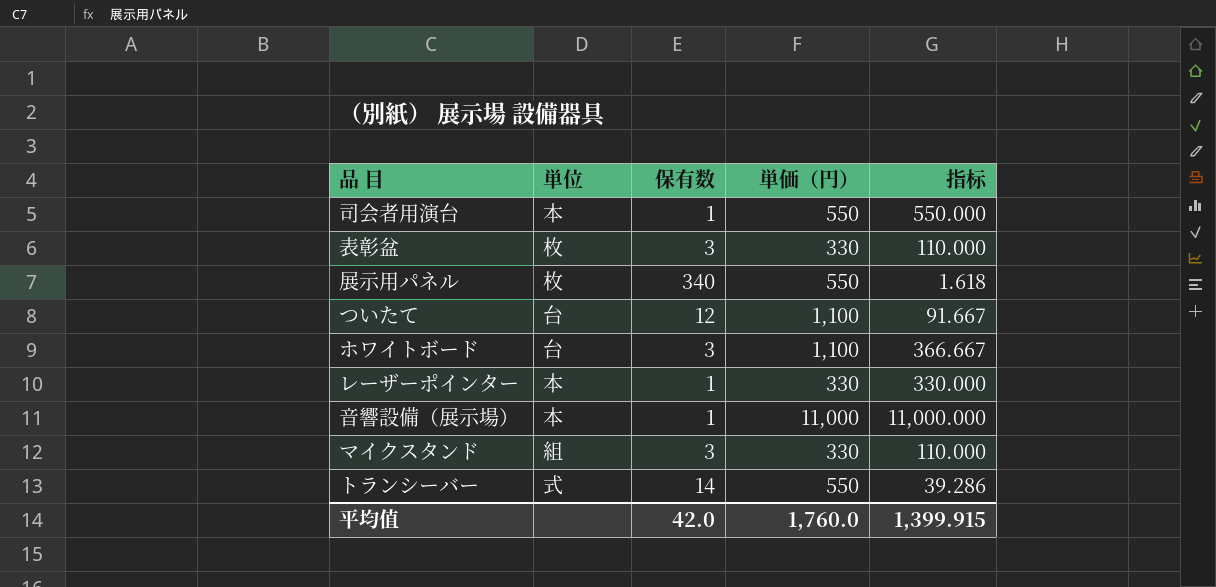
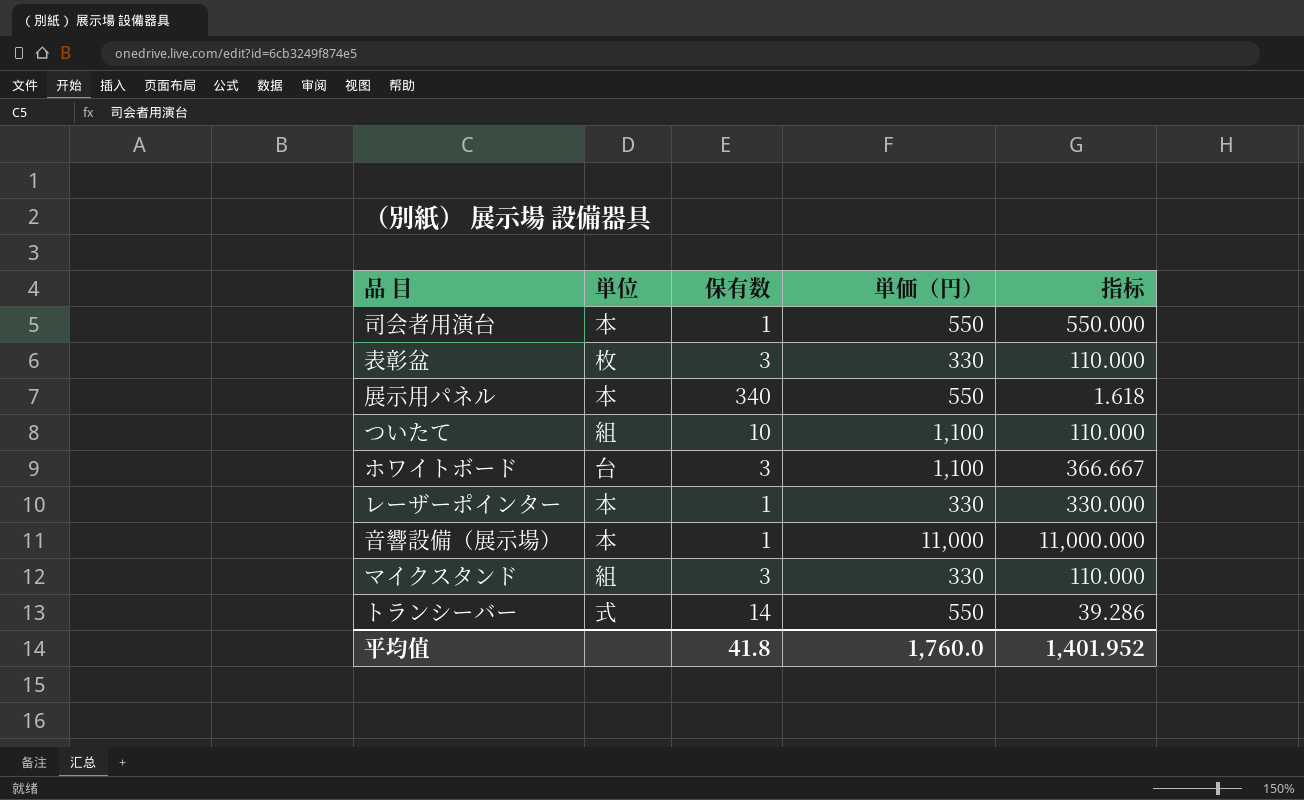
展示用パネル | 単位: 枚 -> 本
ついたて | 単位: 台 -> 組
ついたて | 保有数: 12 -> 10
ついたて | 指标: 91.667 -> 110.000
平均值 | 保有数: 42.0 -> 41.8
平均值 | 指标: 1,399.915 -> 1,401.952

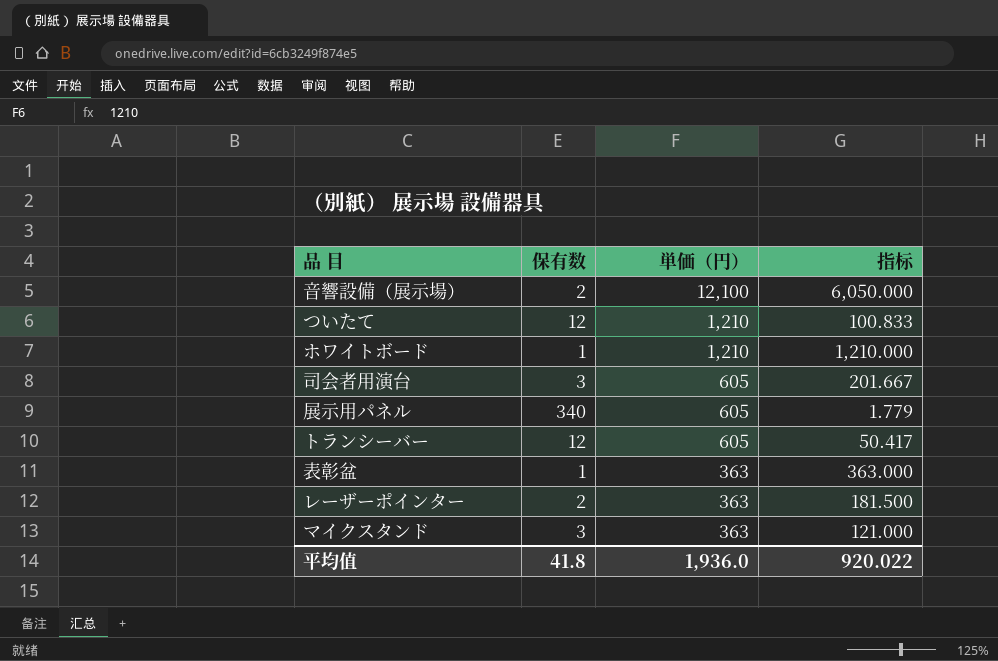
row order: none -> 単価（円） descending
column 単位 | position: 2 -> none
音響設備（展示場） | 保有数: 1 -> 2
音響設備（展示場） | 単価（円）: 11,000 -> 12,100
音響設備（展示場） | 指标: 11,000.000 -> 6,050.000
ついたて | 保有数: 10 -> 12
ついたて | 単価（円）: 1,100 -> 1,210
ついたて | 指标: 110.000 -> 100.833
ホワイトボード | 保有数: 3 -> 1
ホワイトボード | 単価（円）: 1,100 -> 1,210
ホワイトボード | 指标: 366.667 -> 1,210.000
司会者用演台 | 保有数: 1 -> 3
司会者用演台 | 単価（円）: 550 -> 605
司会者用演台 | 指标: 550.000 -> 201.667
展示用パネル | 単価（円）: 550 -> 605
展示用パネル | 指标: 1.618 -> 1.779
トランシーバー | 保有数: 14 -> 12
トランシーバー | 単価（円）: 550 -> 605
トランシーバー | 指标: 39.286 -> 50.417
表彰盆 | 保有数: 3 -> 1
表彰盆 | 単価（円）: 330 -> 363
表彰盆 | 指标: 110.000 -> 363.000
レーザーポインター | 保有数: 1 -> 2
レーザーポインター | 単価（円）: 330 -> 363
レーザーポインター | 指标: 330.000 -> 181.500
マイクスタンド | 単価（円）: 330 -> 363
マイクスタンド | 指标: 110.000 -> 121.000
平均值 | 単価（円）: 1,760.0 -> 1,936.0
平均值 | 指标: 1,401.952 -> 920.022

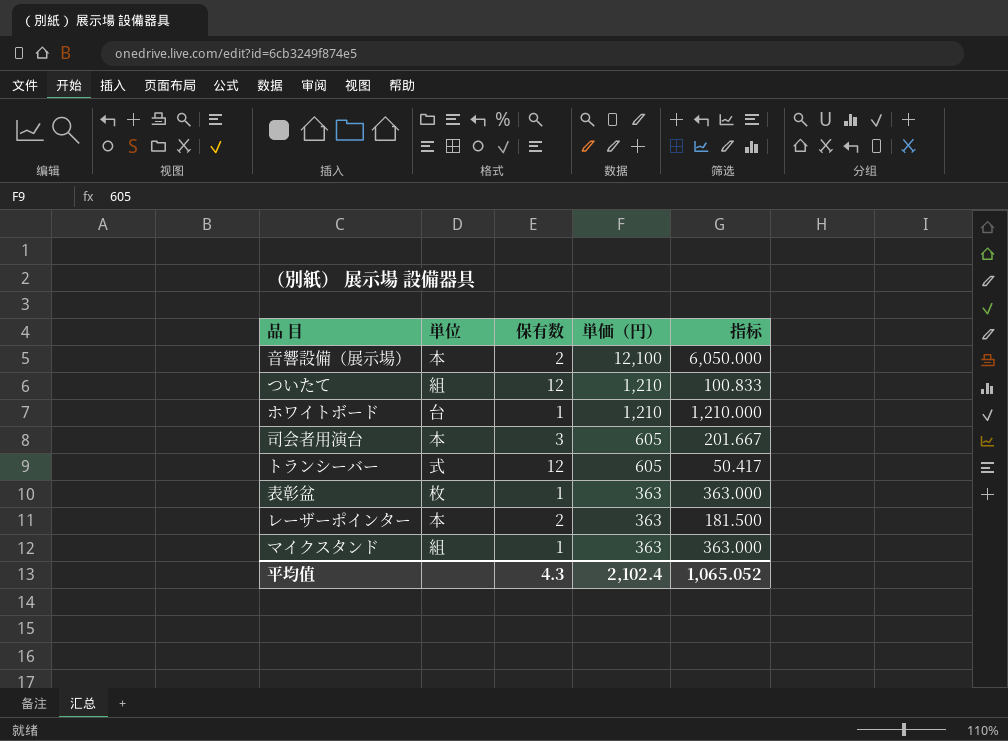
column 単位 | position: none -> 2
row 展示用パネル: 340 | 605 | 1.779 -> none
マイクスタンド | 保有数: 3 -> 1
マイクスタンド | 指标: 121.000 -> 363.000
平均值 | 保有数: 41.8 -> 4.3
平均值 | 単価（円）: 1,936.0 -> 2,102.4
平均值 | 指标: 920.022 -> 1,065.052

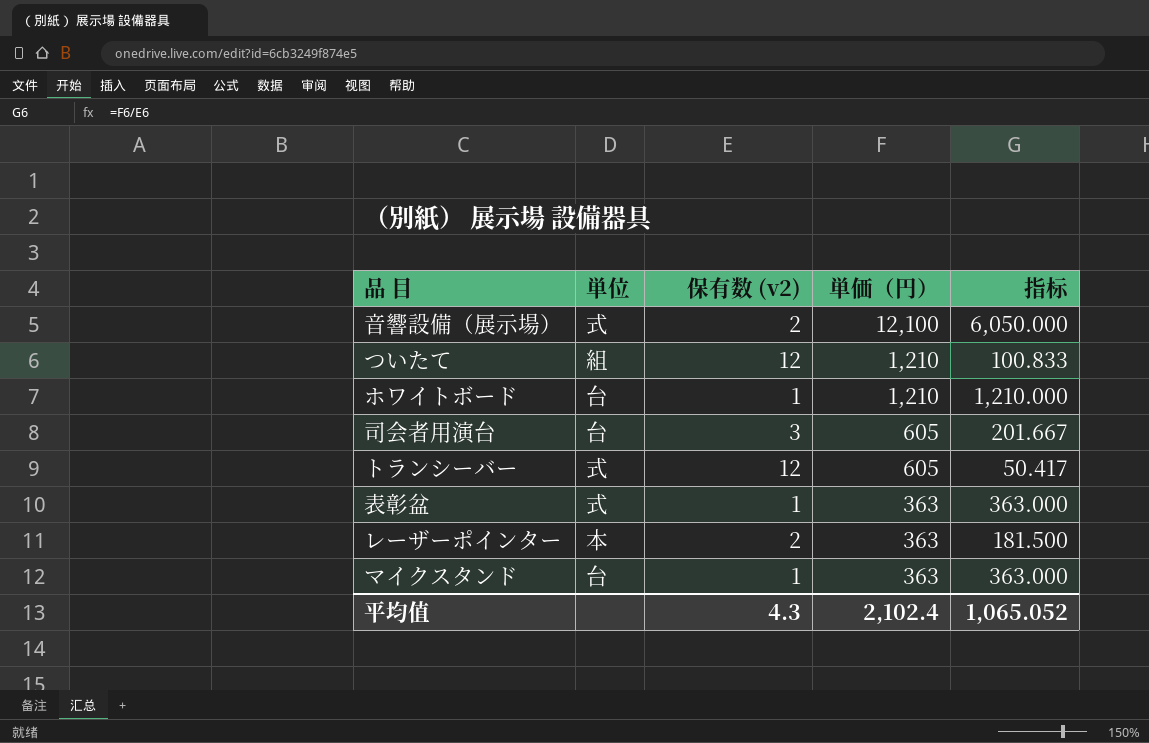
column name: 保有数 -> 保有数 (v2)
音響設備（展示場） | 単位: 本 -> 式
司会者用演台 | 単位: 本 -> 台
表彰盆 | 単位: 枚 -> 式
マイクスタンド | 単位: 組 -> 台

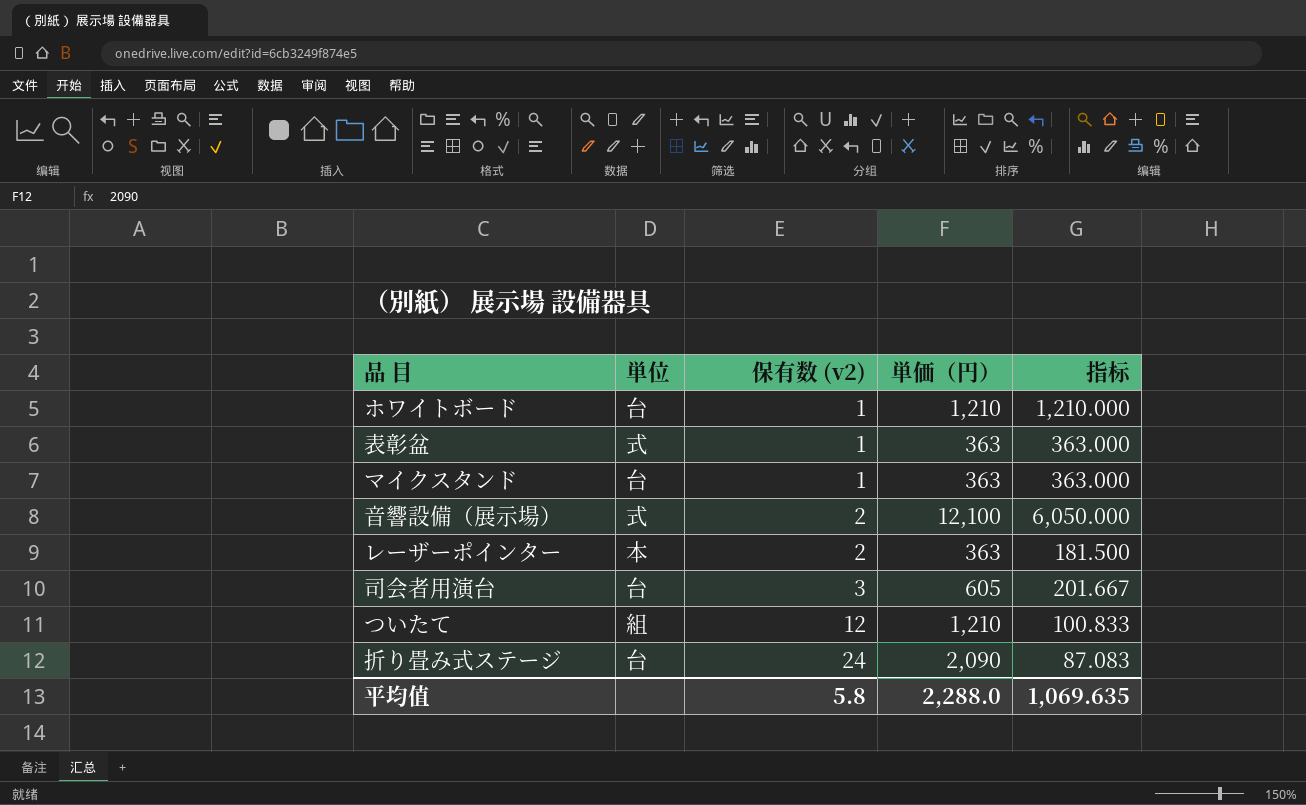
row order: 単価（円） descending -> 保有数 (v2) ascending
row トランシーバー: 式 | 12 | 605 | 50.417 -> none
row 折り畳み式ステージ: none -> 台 | 24 | 2,090 | 87.083
平均值 | 保有数 (v2): 4.3 -> 5.8
平均值 | 単価（円）: 2,102.4 -> 2,288.0
平均值 | 指标: 1,065.052 -> 1,069.635

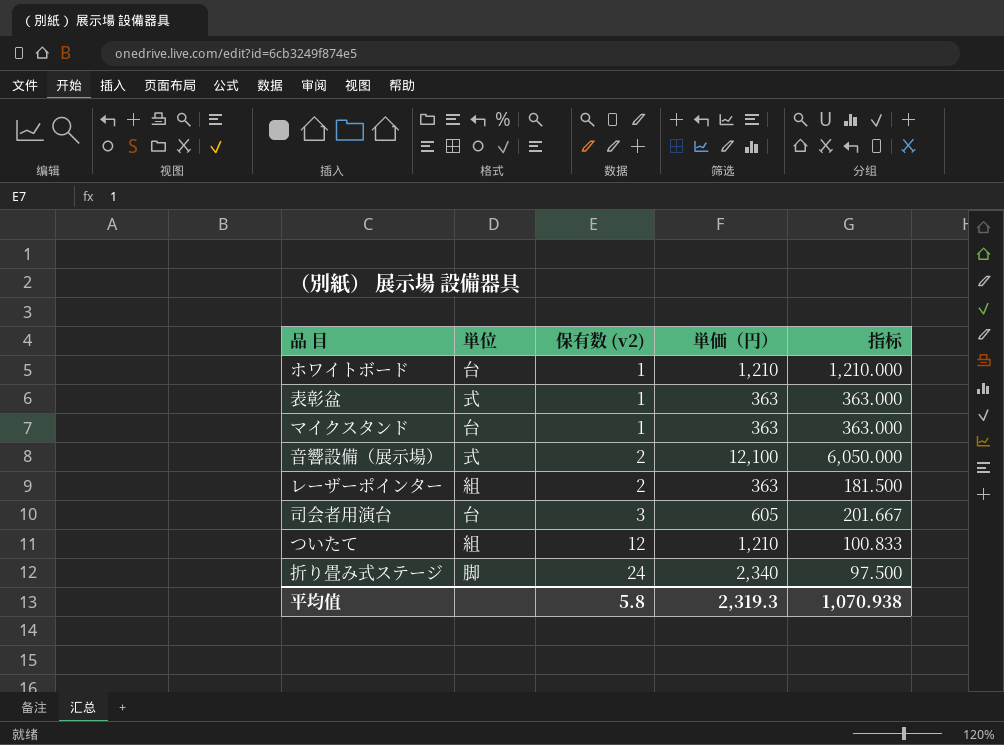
レーザーポインター | 単位: 本 -> 組
折り畳み式ステージ | 単位: 台 -> 脚
折り畳み式ステージ | 単価（円）: 2,090 -> 2,340
折り畳み式ステージ | 指标: 87.083 -> 97.500
平均值 | 単価（円）: 2,288.0 -> 2,319.3
平均值 | 指标: 1,069.635 -> 1,070.938

